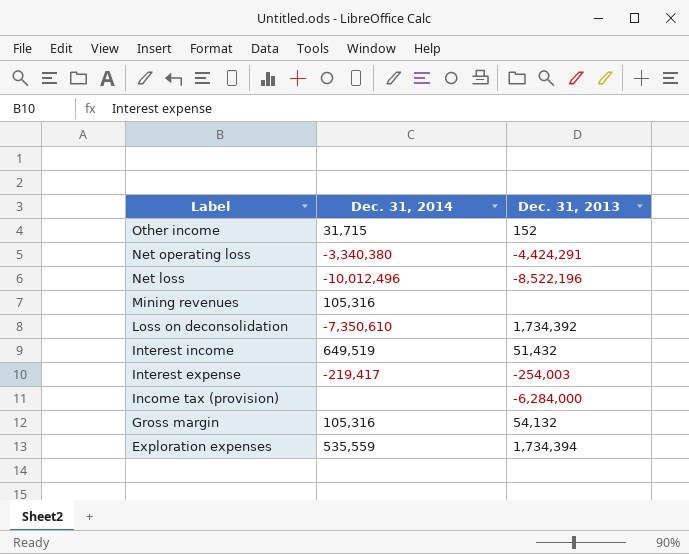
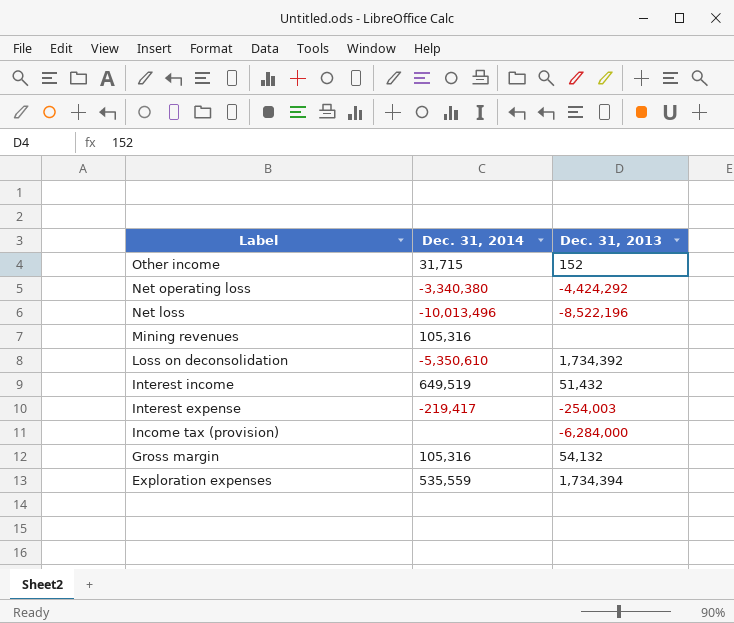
Net operating loss | Dec. 31, 2013: -4,424,291 -> -4,424,292
Net loss | Dec. 31, 2014: -10,012,496 -> -10,013,496
Loss on deconsolidation | Dec. 31, 2014: -7,350,610 -> -5,350,610

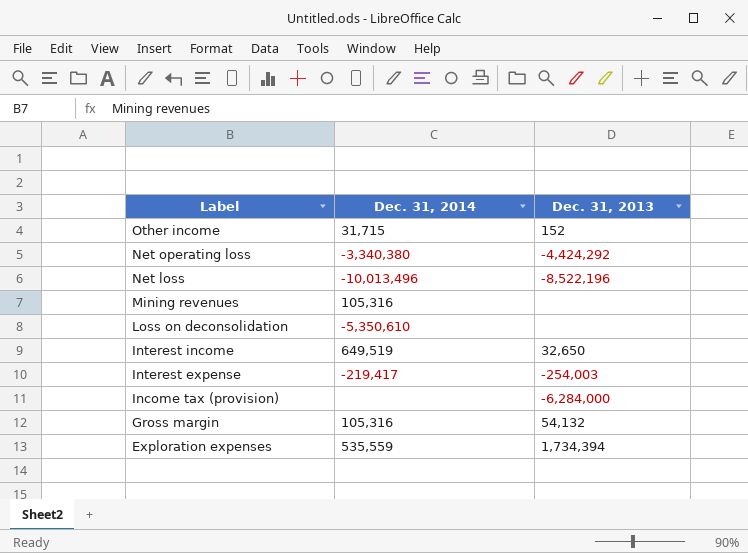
Loss on deconsolidation | Dec. 31, 2013: 1,734,392 -> none
Interest income | Dec. 31, 2013: 51,432 -> 32,650

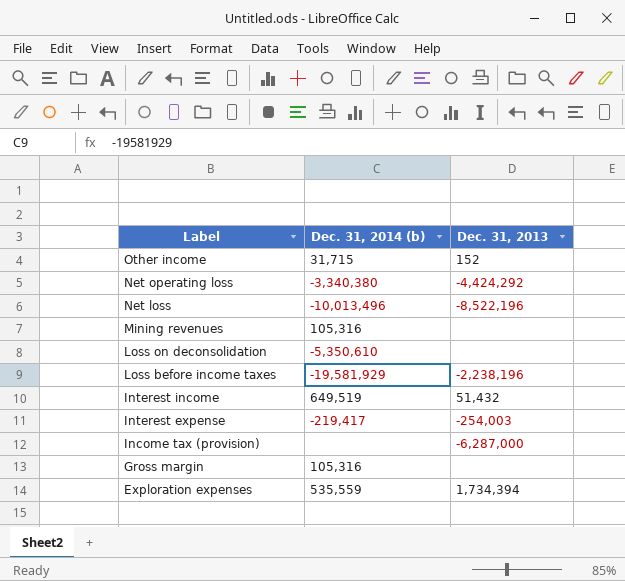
column name: Dec. 31, 2014 -> Dec. 31, 2014 (b)
row Loss before income taxes: none -> -19,581,929 | -2,238,196
Interest income | Dec. 31, 2013: 32,650 -> 51,432
Income tax (provision) | Dec. 31, 2013: -6,284,000 -> -6,287,000
Gross margin | Dec. 31, 2013: 54,132 -> none

